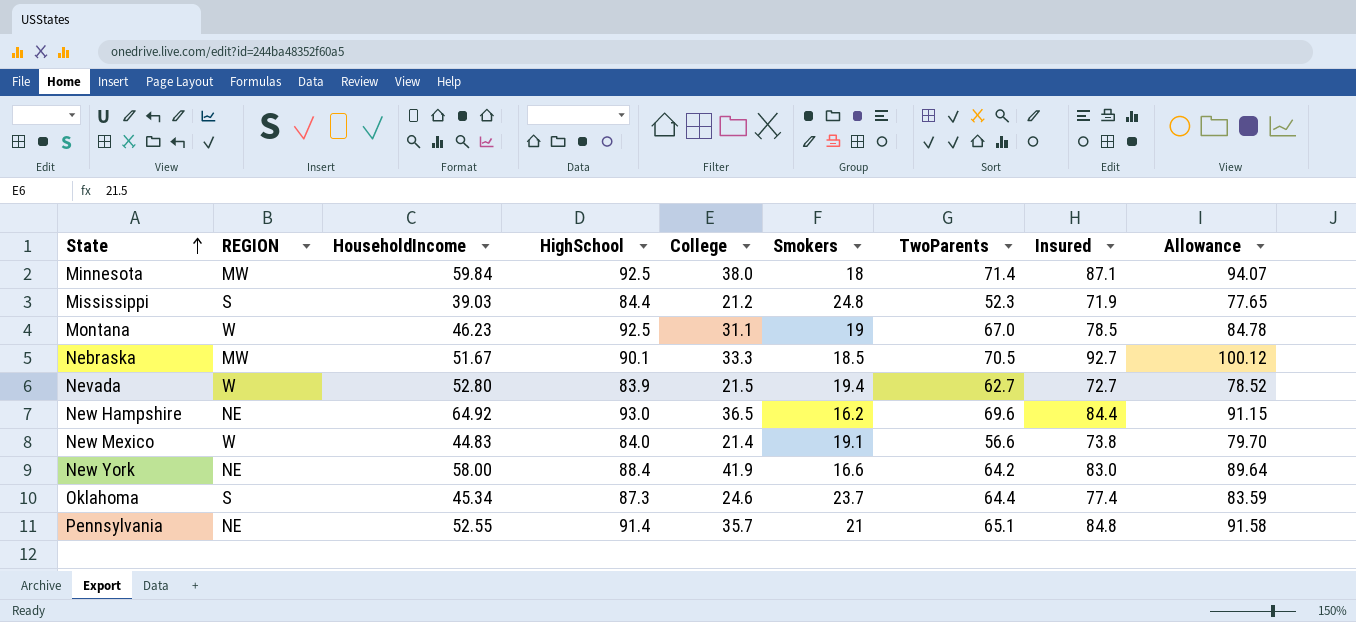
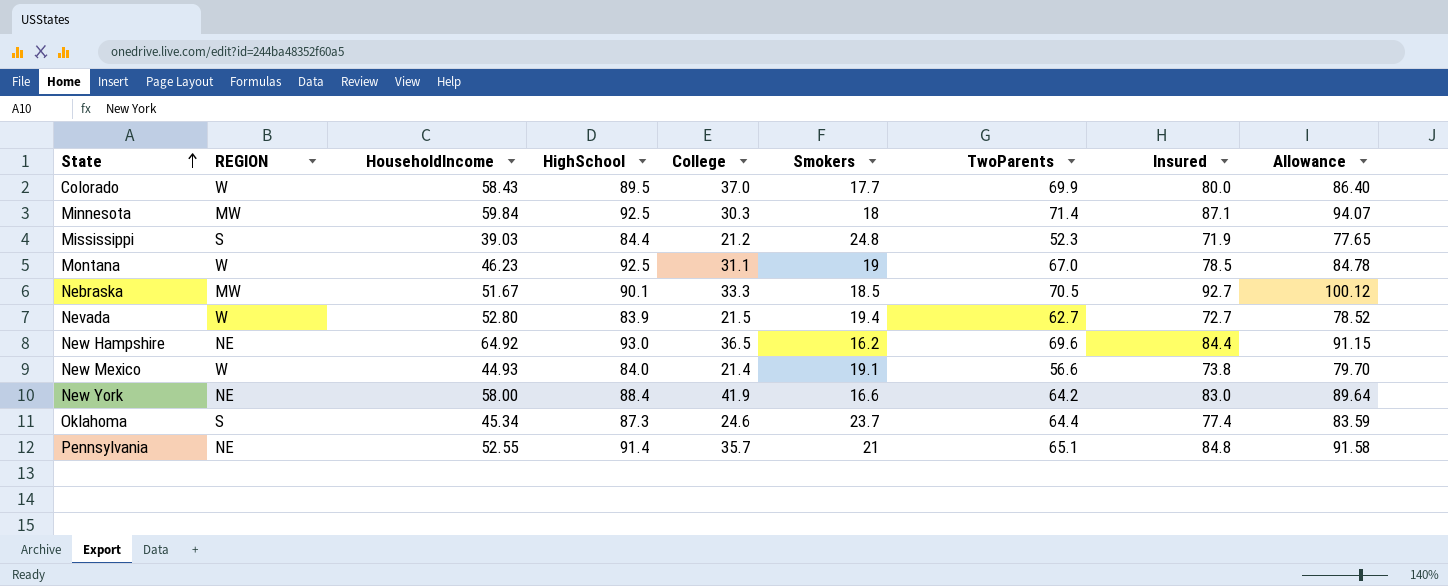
row Colorado: none -> W | 58.43 | 89.5 | 37.0 | 17.7 | 69.9 | 80.0 | 86.40
Minnesota | College: 38.0 -> 30.3
New Mexico | HouseholdIncome: 44.83 -> 44.93

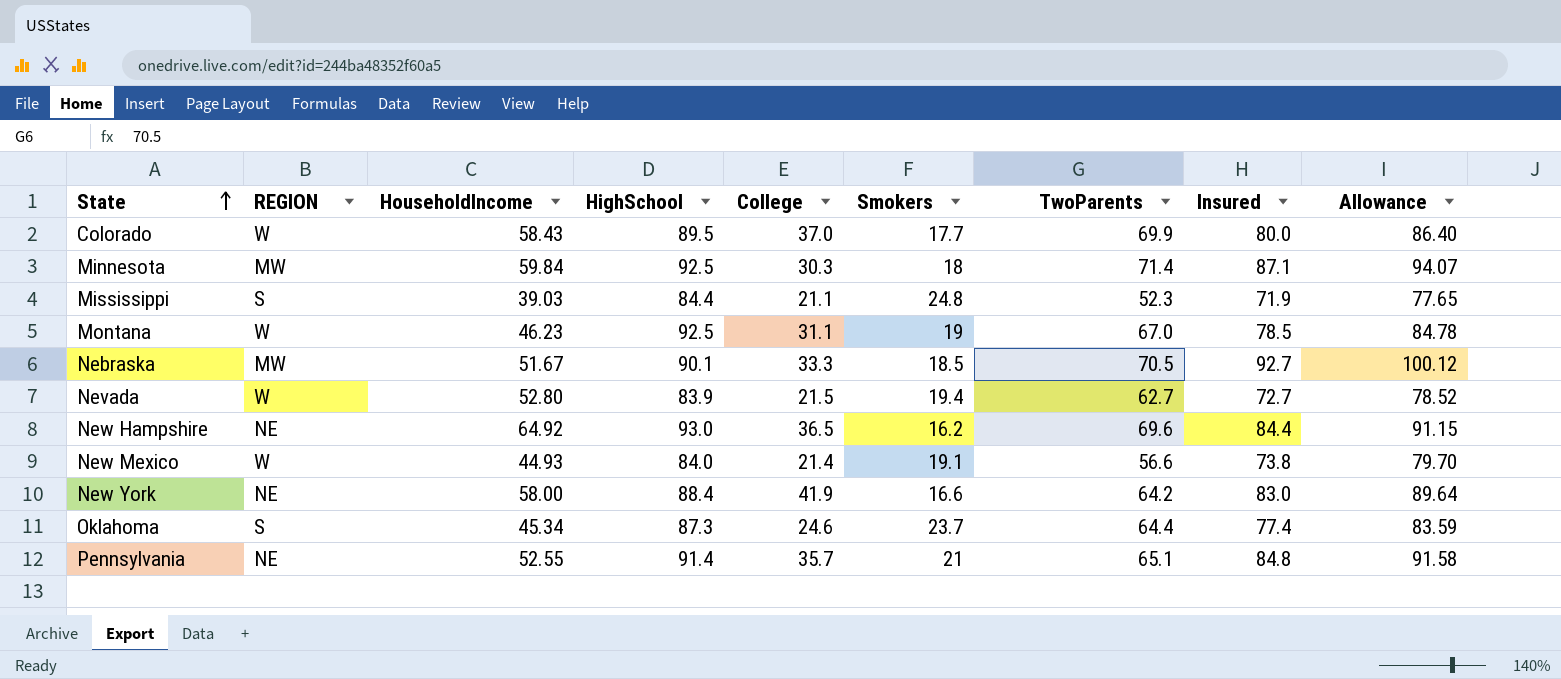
Mississippi | College: 21.2 -> 21.1

